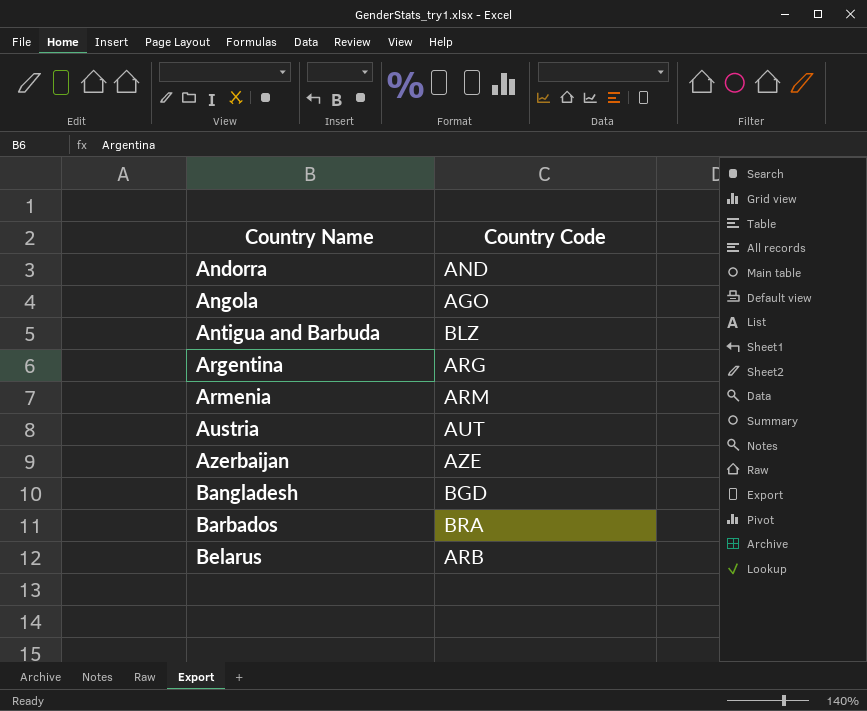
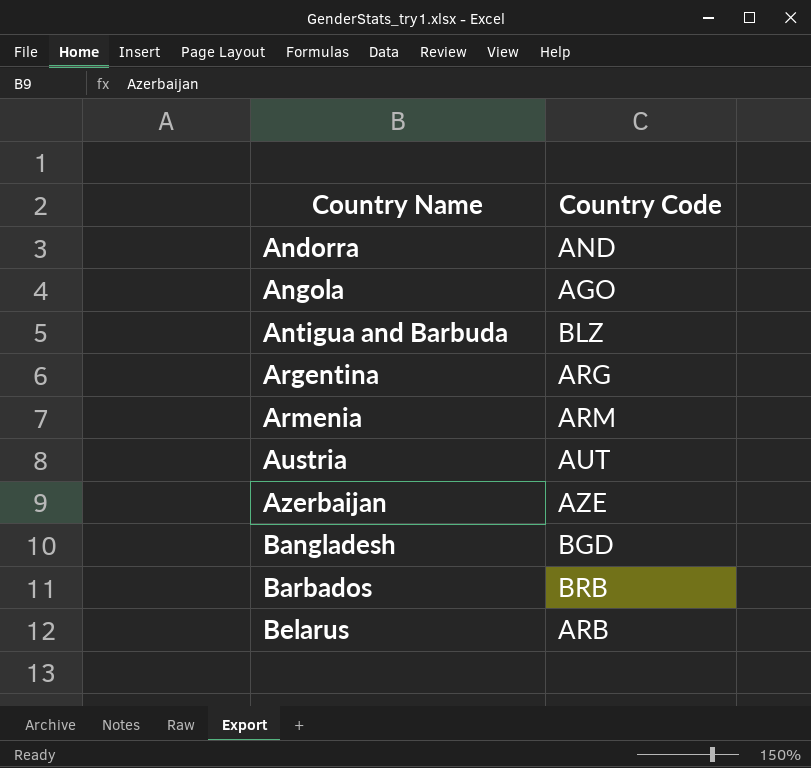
Barbados | Country Code: BRA -> BRB

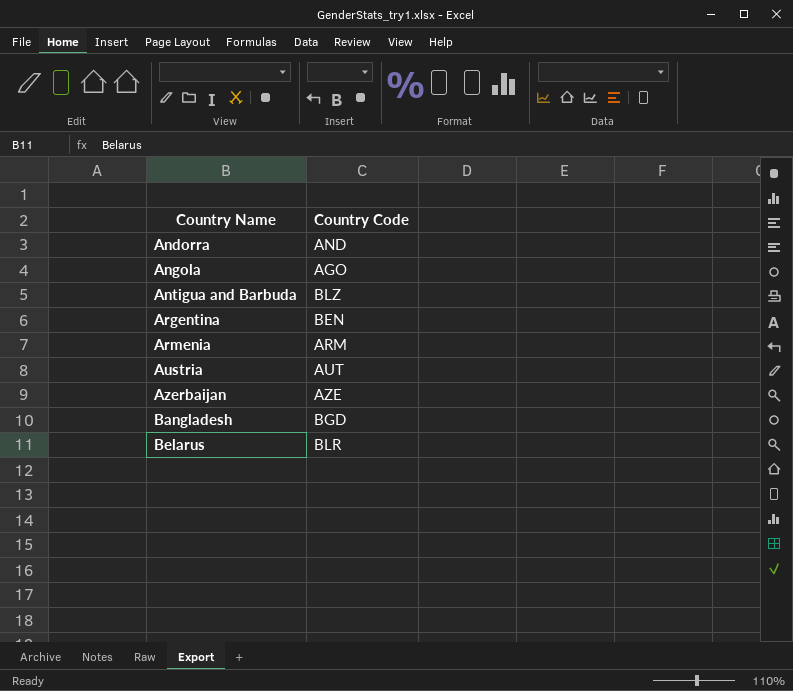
row Barbados: BRB -> none
Argentina | Country Code: ARG -> BEN
Belarus | Country Code: ARB -> BLR

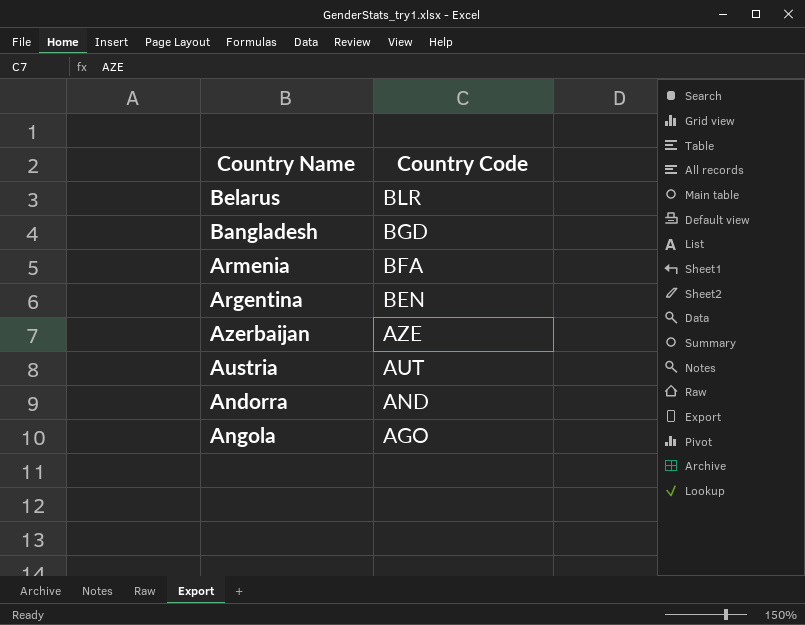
row order: Country Name ascending -> Country Code descending
row Antigua and Barbuda: BLZ -> none
Armenia | Country Code: ARM -> BFA

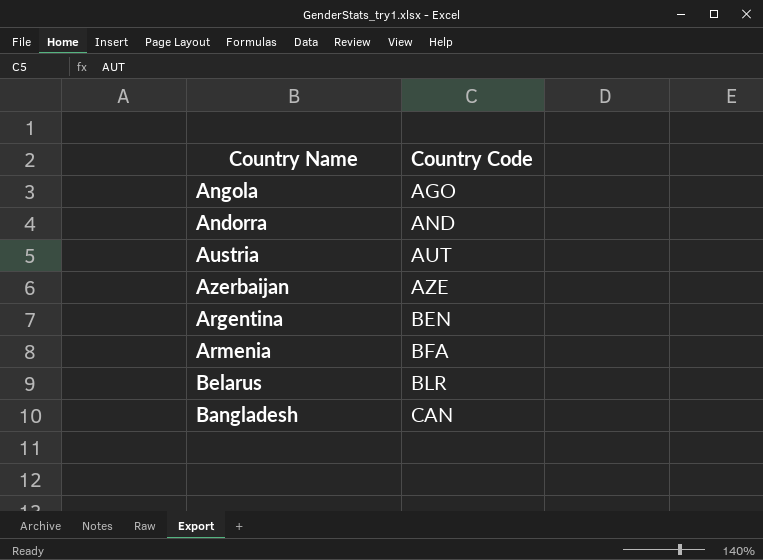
row order: Country Code descending -> Country Code ascending
Bangladesh | Country Code: BGD -> CAN

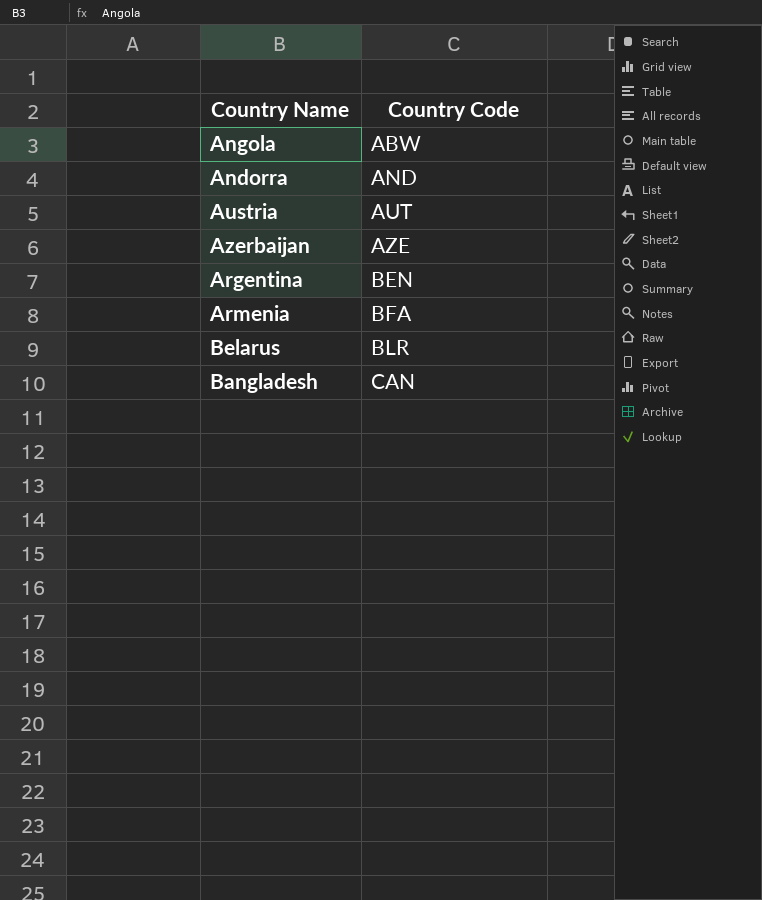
Angola | Country Code: AGO -> ABW

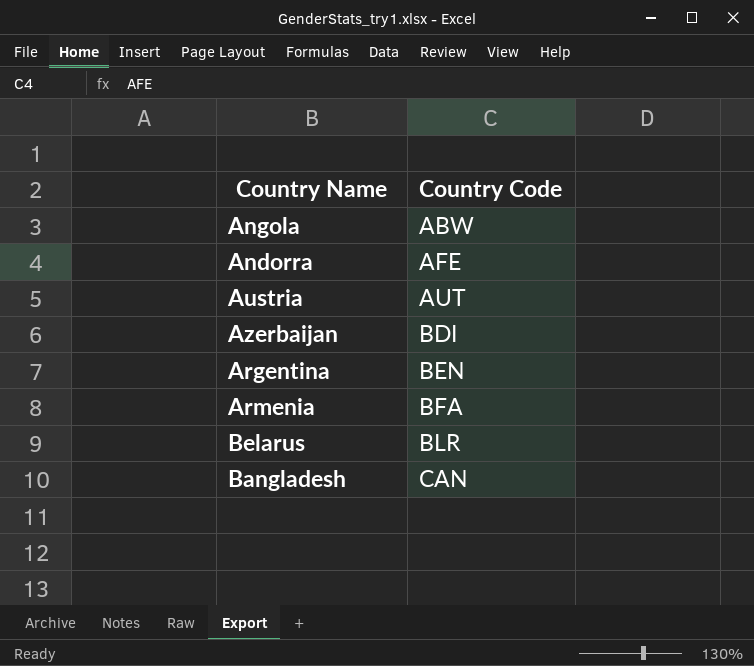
Andorra | Country Code: AND -> AFE
Azerbaijan | Country Code: AZE -> BDI

